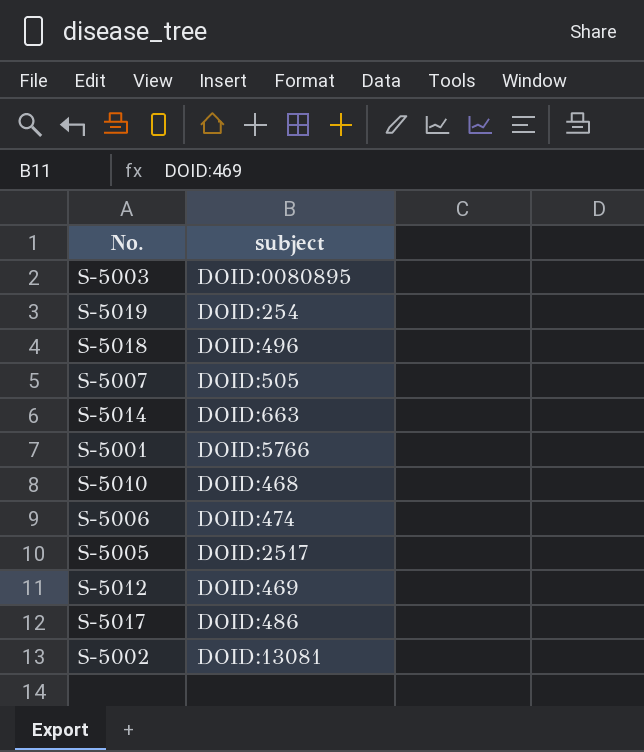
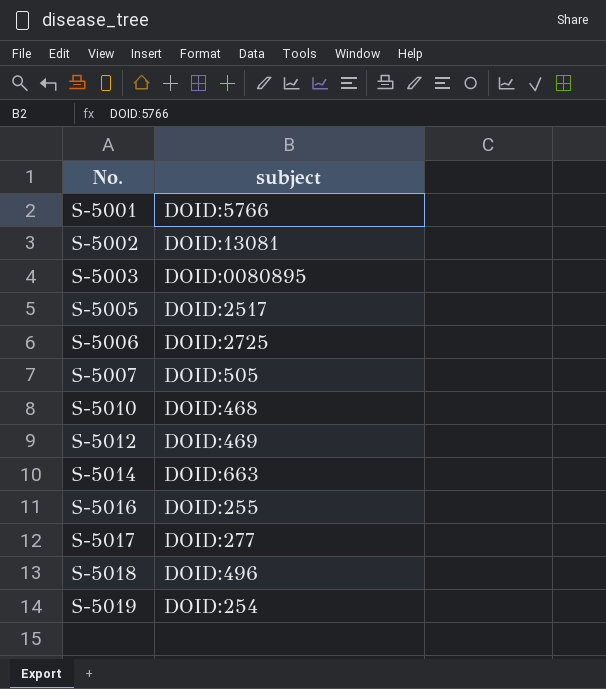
row order: none -> No. ascending
S-5006 | subject: DOID:474 -> DOID:2725
row S-5016: none -> DOID:255
S-5017 | subject: DOID:486 -> DOID:277

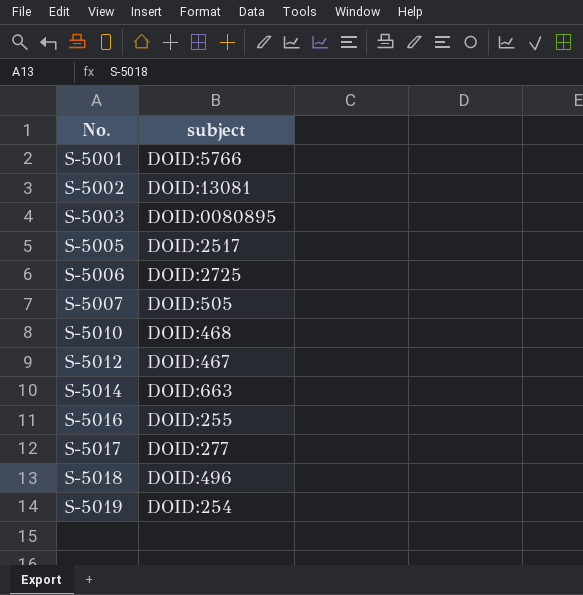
S-5012 | subject: DOID:469 -> DOID:467

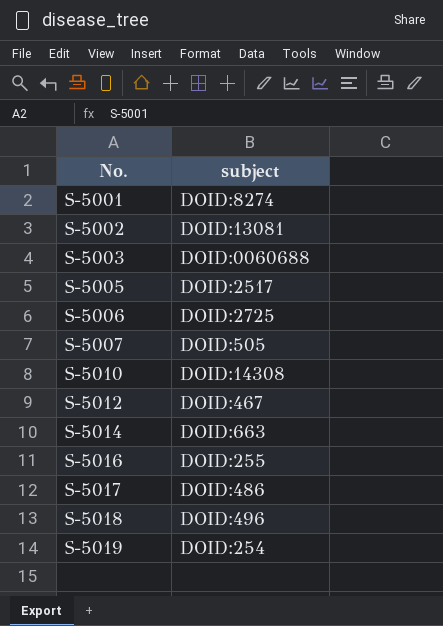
S-5001 | subject: DOID:5766 -> DOID:8274
S-5003 | subject: DOID:0080895 -> DOID:0060688
S-5010 | subject: DOID:468 -> DOID:14308
S-5017 | subject: DOID:277 -> DOID:486

